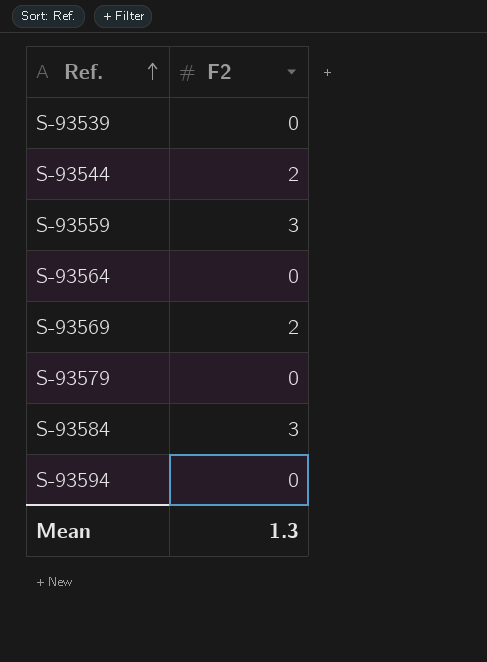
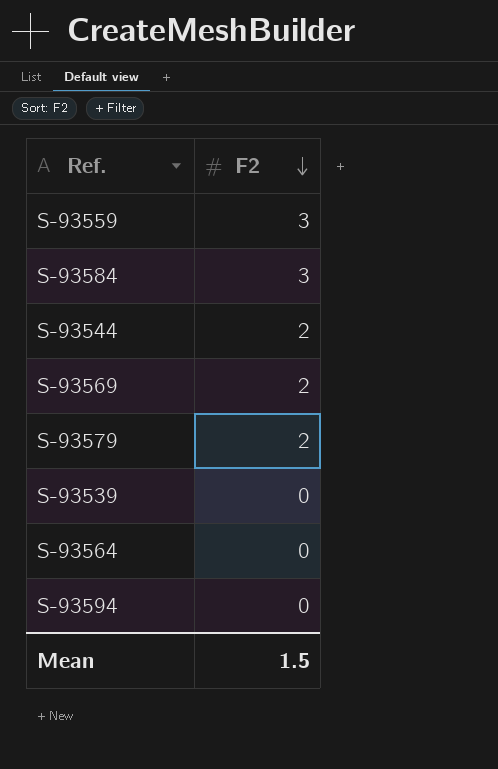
row order: Ref. ascending -> F2 descending
S-93579 | F2: 0 -> 2
Mean | F2: 1.3 -> 1.5

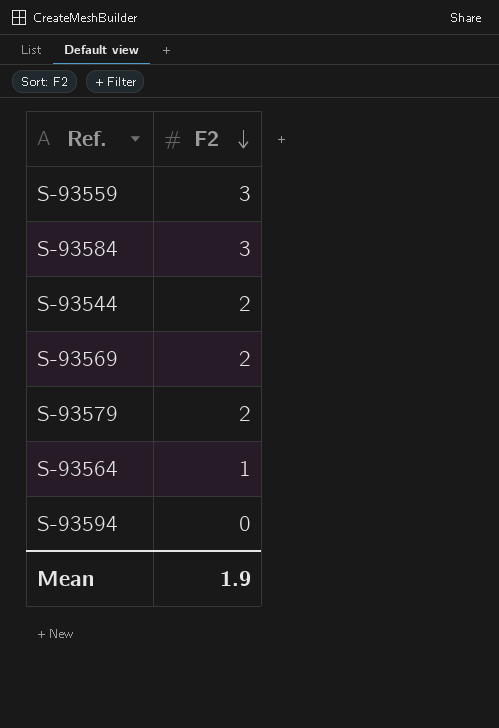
row S-93539: 0 -> none
S-93564 | F2: 0 -> 1
Mean | F2: 1.5 -> 1.9

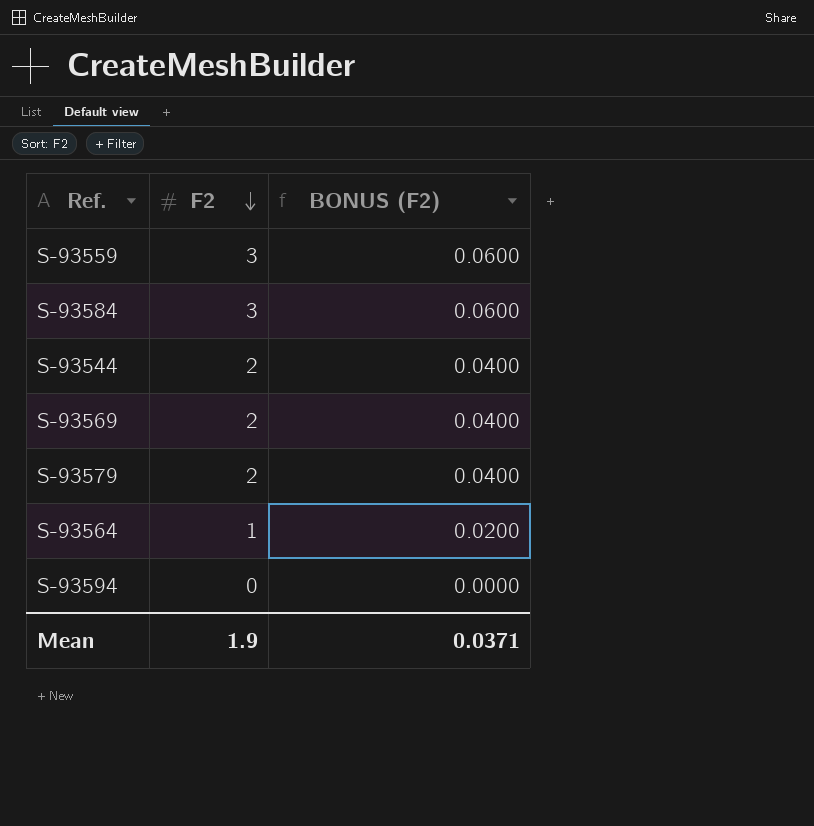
column BONUS (F2) | formula: none -> [F2] * 0.02

